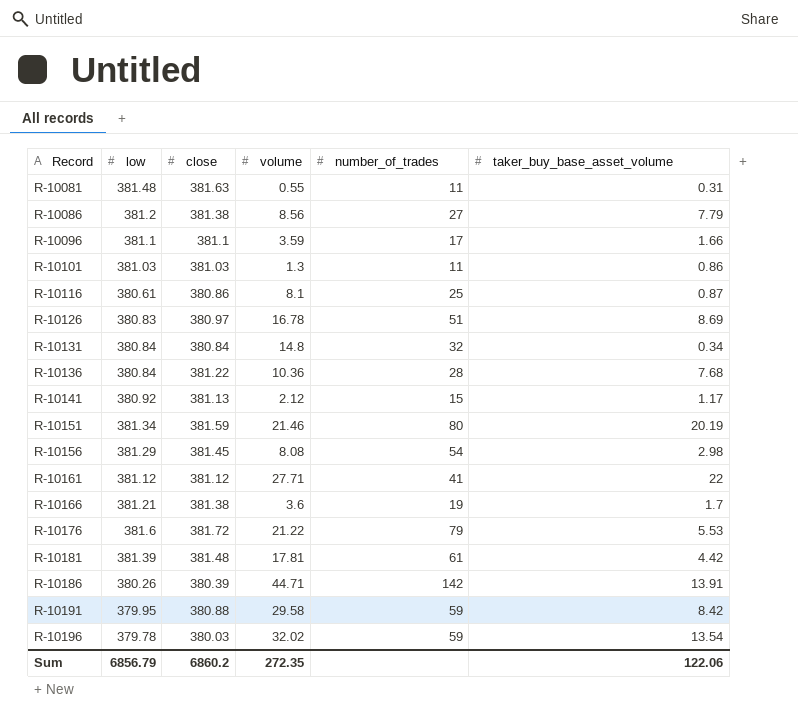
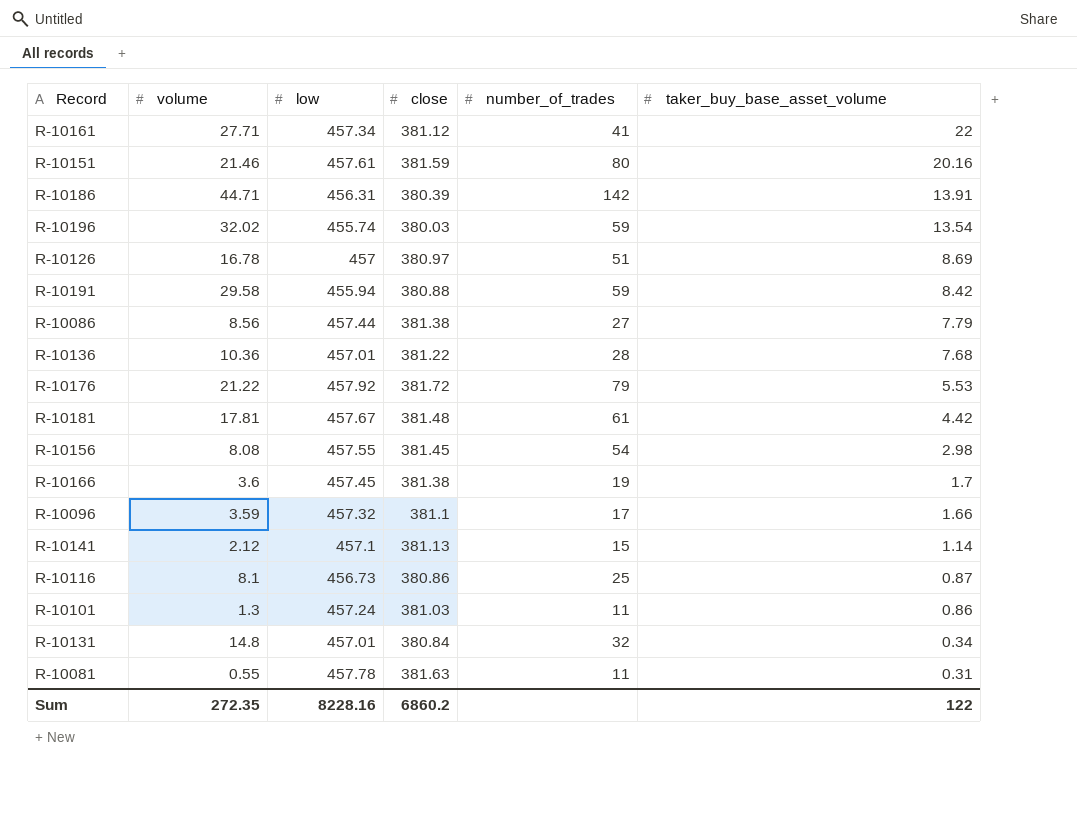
row order: Record ascending -> taker_buy_base_asset_volume descending
column volume | position: 4 -> 2
R-10161 | low: 381.12 -> 457.34
R-10151 | low: 381.34 -> 457.61
R-10151 | taker_buy_base_asset_volume: 20.19 -> 20.16
R-10186 | low: 380.26 -> 456.31
R-10196 | low: 379.78 -> 455.74
R-10126 | low: 380.83 -> 457
R-10191 | low: 379.95 -> 455.94
R-10086 | low: 381.2 -> 457.44
R-10136 | low: 380.84 -> 457.01
R-10176 | low: 381.6 -> 457.92
R-10181 | low: 381.39 -> 457.67
R-10156 | low: 381.29 -> 457.55
R-10166 | low: 381.21 -> 457.45
R-10096 | low: 381.1 -> 457.32
R-10141 | low: 380.92 -> 457.1
R-10141 | taker_buy_base_asset_volume: 1.17 -> 1.14
R-10116 | low: 380.61 -> 456.73
R-10101 | low: 381.03 -> 457.24
R-10131 | low: 380.84 -> 457.01
R-10081 | low: 381.48 -> 457.78
Sum | low: 6856.79 -> 8228.16
Sum | taker_buy_base_asset_volume: 122.06 -> 122

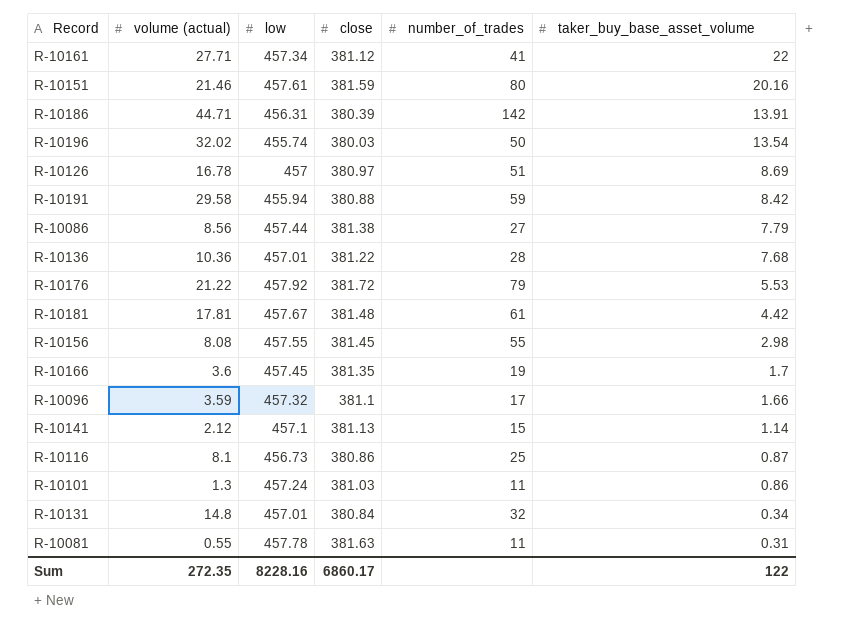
column name: volume -> volume (actual)
R-10196 | number_of_trades: 59 -> 50
R-10156 | number_of_trades: 54 -> 55
R-10166 | close: 381.38 -> 381.35
Sum | close: 6860.2 -> 6860.17

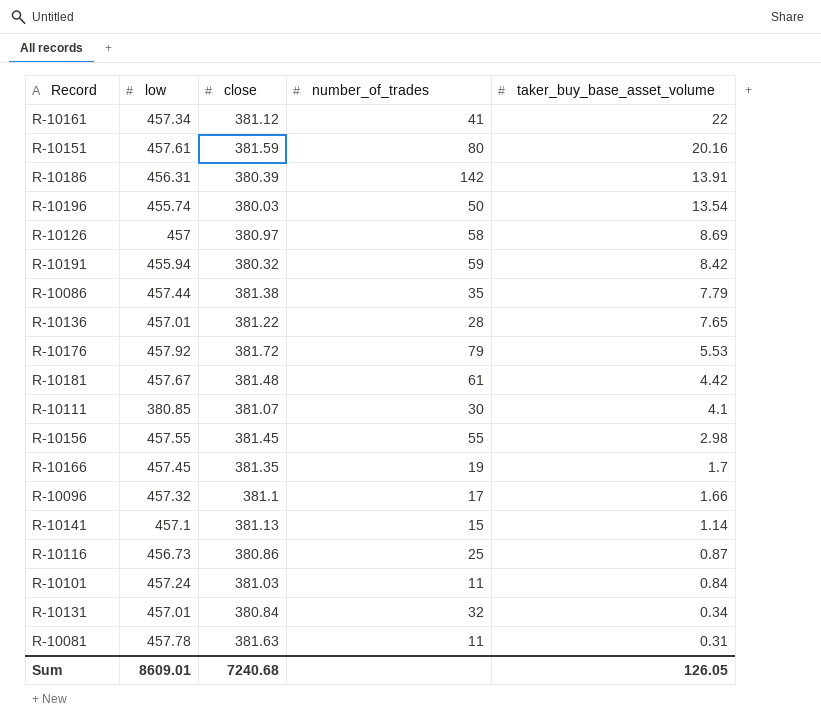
column volume (actual) | position: 2 -> none
R-10126 | number_of_trades: 51 -> 58
R-10191 | close: 380.88 -> 380.32
R-10086 | number_of_trades: 27 -> 35
R-10136 | taker_buy_base_asset_volume: 7.68 -> 7.65
row R-10111: none -> 380.85 | 381.07 | 30 | 4.1
R-10101 | taker_buy_base_asset_volume: 0.86 -> 0.84
Sum | low: 8228.16 -> 8609.01
Sum | close: 6860.17 -> 7240.68
Sum | taker_buy_base_asset_volume: 122 -> 126.05

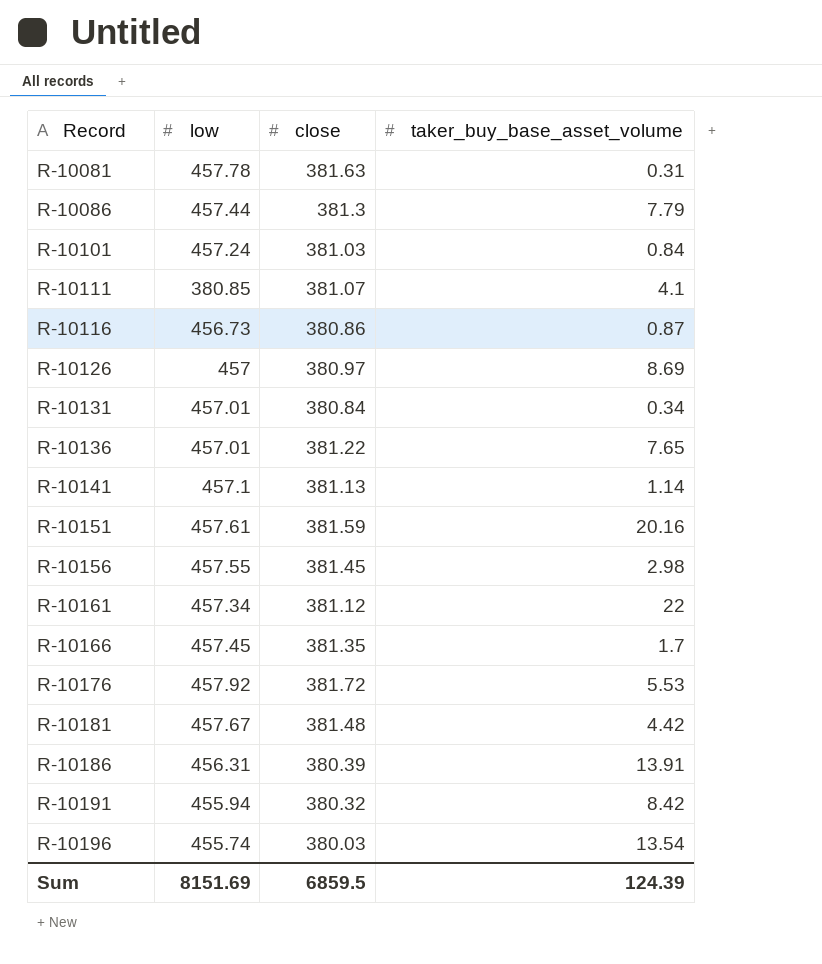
row order: taker_buy_base_asset_volume descending -> Record ascending
column number_of_trades | position: 4 -> none
row R-10096: 457.32 | 381.1 | 17 | 1.66 -> none
R-10086 | close: 381.38 -> 381.3
Sum | low: 8609.01 -> 8151.69
Sum | close: 7240.68 -> 6859.5
Sum | taker_buy_base_asset_volume: 126.05 -> 124.39

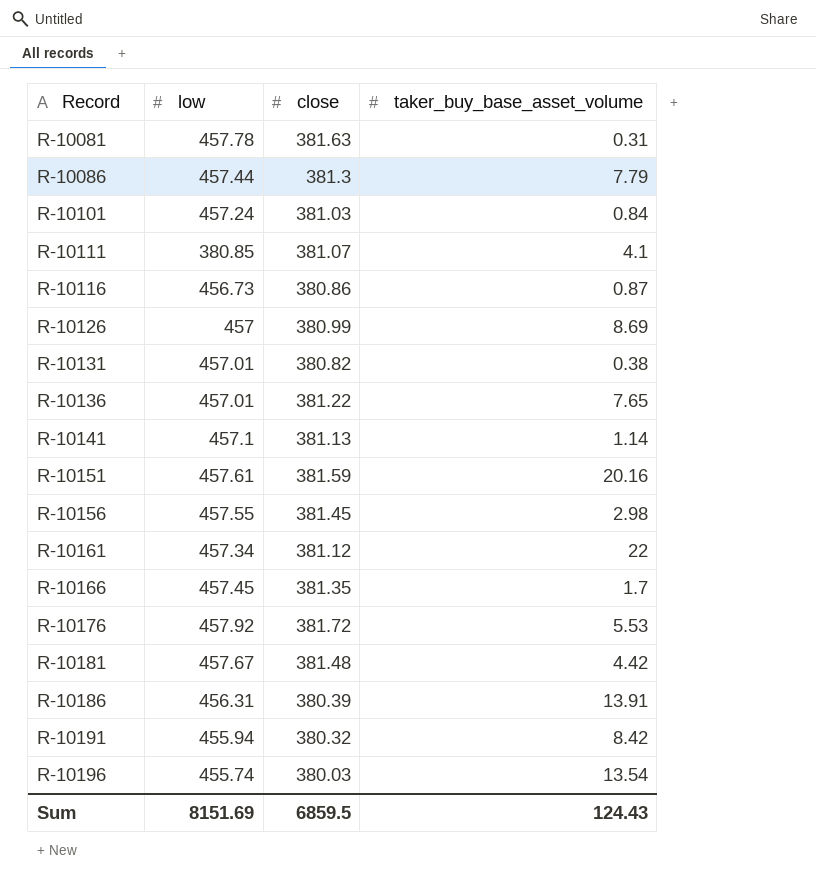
R-10126 | close: 380.97 -> 380.99
R-10131 | close: 380.84 -> 380.82
R-10131 | taker_buy_base_asset_volume: 0.34 -> 0.38
Sum | taker_buy_base_asset_volume: 124.39 -> 124.43

